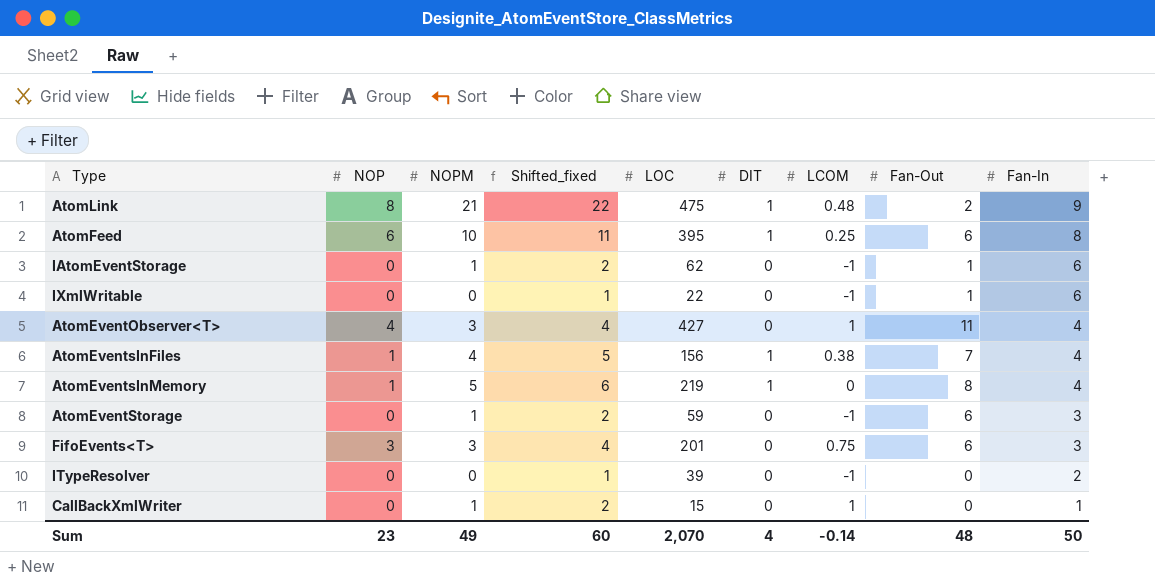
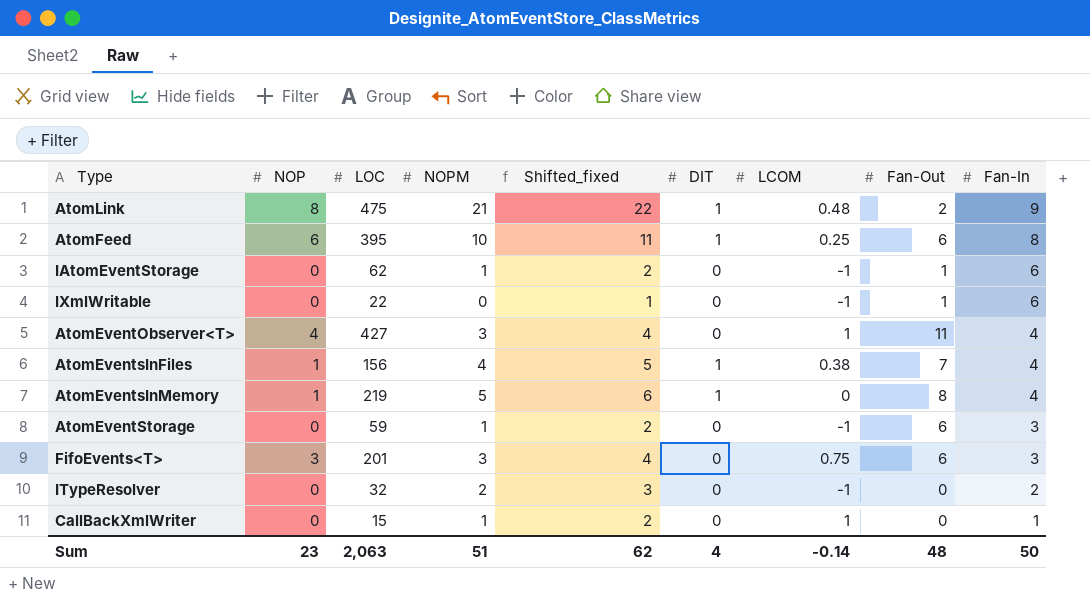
column LOC | position: 5 -> 3
ITypeResolver | LOC: 39 -> 32
ITypeResolver | NOPM: 0 -> 2
ITypeResolver | Shifted_fixed: 1 -> 3
Sum | LOC: 2,070 -> 2,063
Sum | NOPM: 49 -> 51
Sum | Shifted_fixed: 60 -> 62

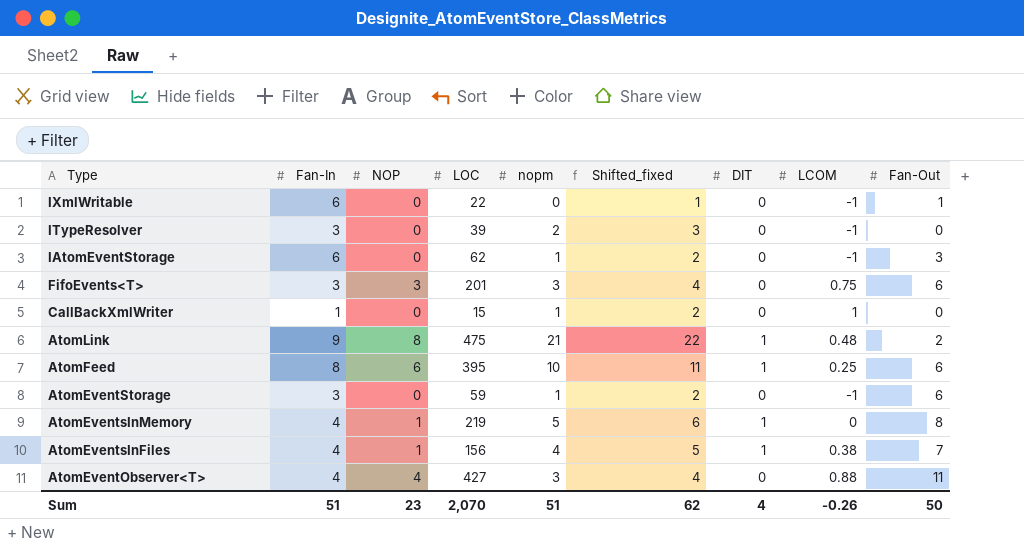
row order: Fan-In descending -> Type descending
column Fan-In | position: 9 -> 2
column name: NOPM -> nopm
ITypeResolver | Fan-In: 2 -> 3
ITypeResolver | LOC: 32 -> 39
IAtomEventStorage | Fan-Out: 1 -> 3
AtomEventObserver<T> | LCOM: 1 -> 0.88
Sum | Fan-In: 50 -> 51
Sum | LOC: 2,063 -> 2,070
Sum | LCOM: -0.14 -> -0.26
Sum | Fan-Out: 48 -> 50

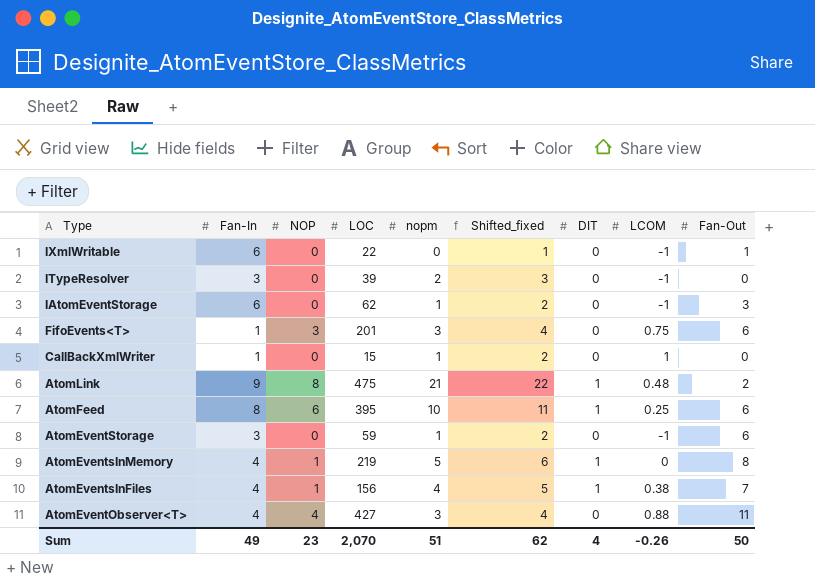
FifoEvents<T> | Fan-In: 3 -> 1
Sum | Fan-In: 51 -> 49

